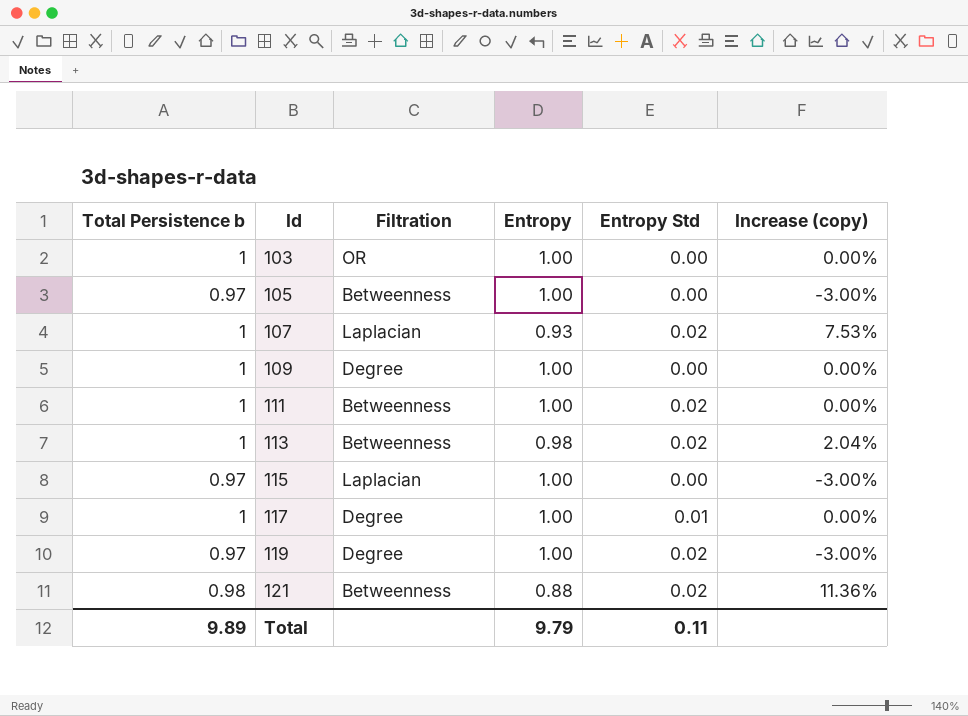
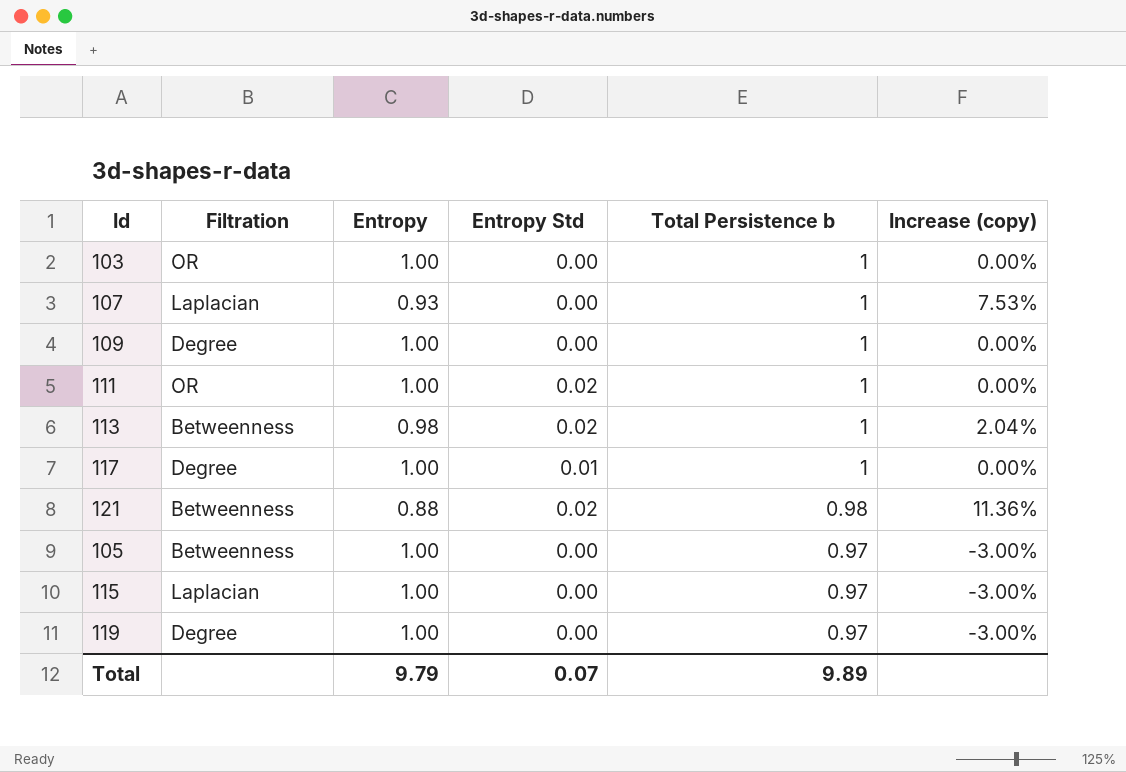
row order: Id ascending -> Total Persistence b descending
column Total Persistence b | position: 1 -> 5
107 | Entropy Std: 0.02 -> 0.00
111 | Filtration: Betweenness -> OR
119 | Entropy Std: 0.02 -> 0.00
Total | Entropy Std: 0.11 -> 0.07

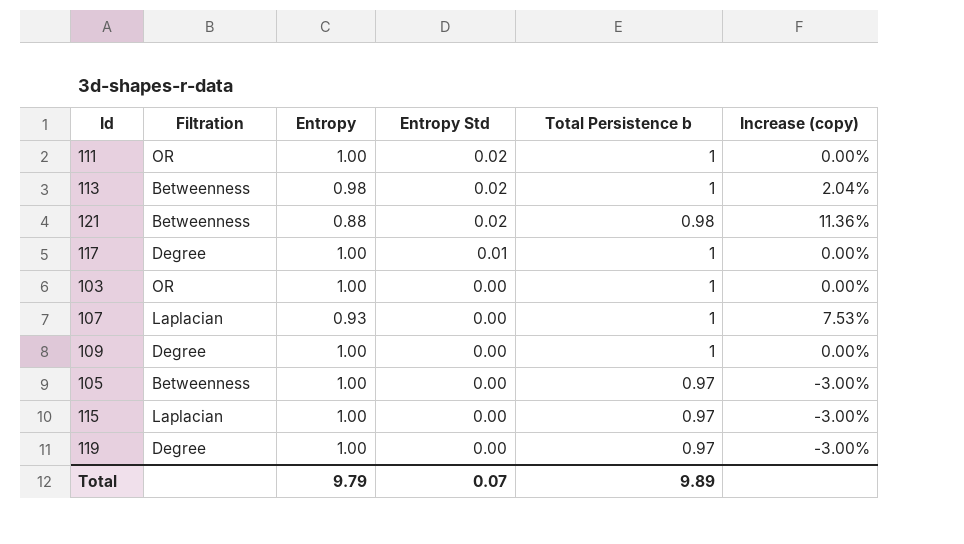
row order: Total Persistence b descending -> Entropy Std descending

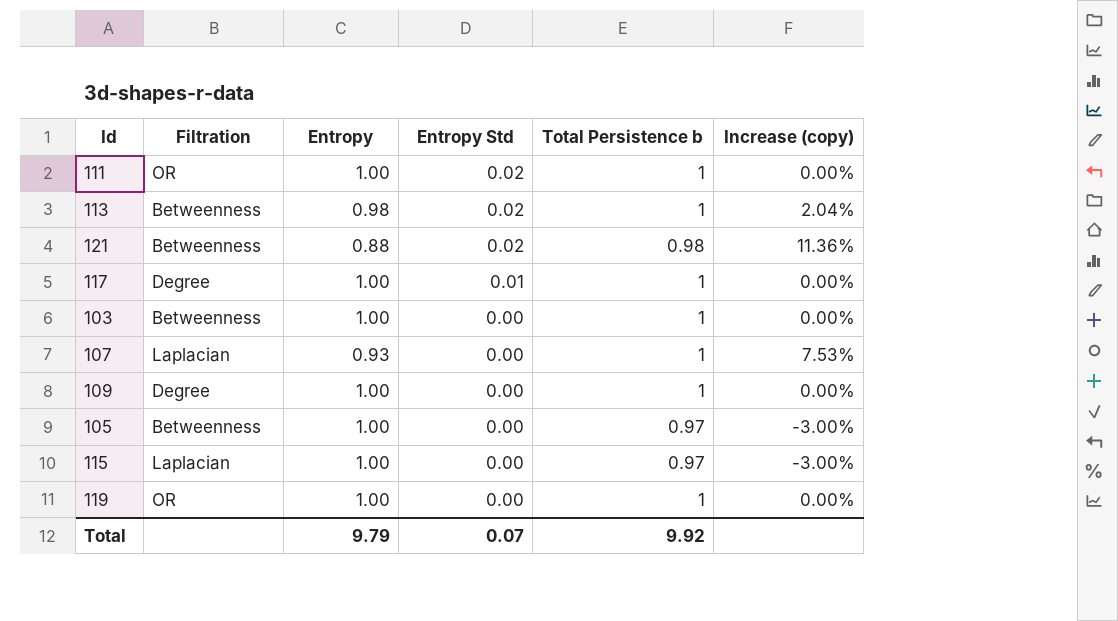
103 | Filtration: OR -> Betweenness
119 | Filtration: Degree -> OR
119 | Total Persistence b: 0.97 -> 1
119 | Increase (copy): -3.00% -> 0.00%
Total | Total Persistence b: 9.89 -> 9.92

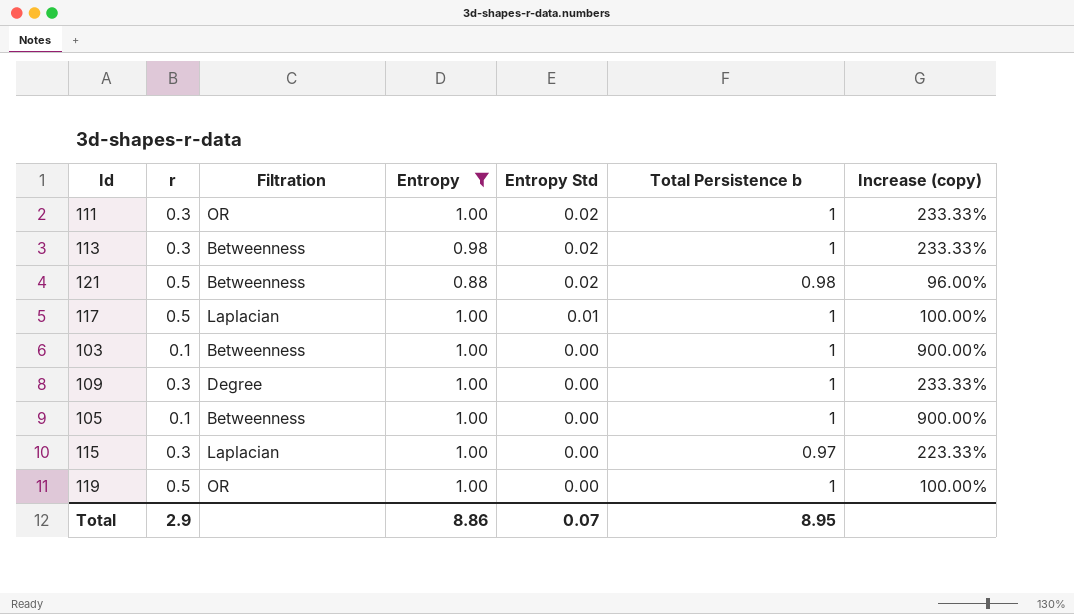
filter: none -> Entropy != 0.93
column r | position: none -> 2
column Increase (copy) | formula: ([Total Persistence b] - [Entropy]) / [Entropy] -> ([Total Persistence b] - [r]) / [r]
117 | Filtration: Degree -> Laplacian
105 | Total Persistence b: 0.97 -> 1
Total | Entropy: 9.79 -> 8.86
Total | Total Persistence b: 9.92 -> 8.95

